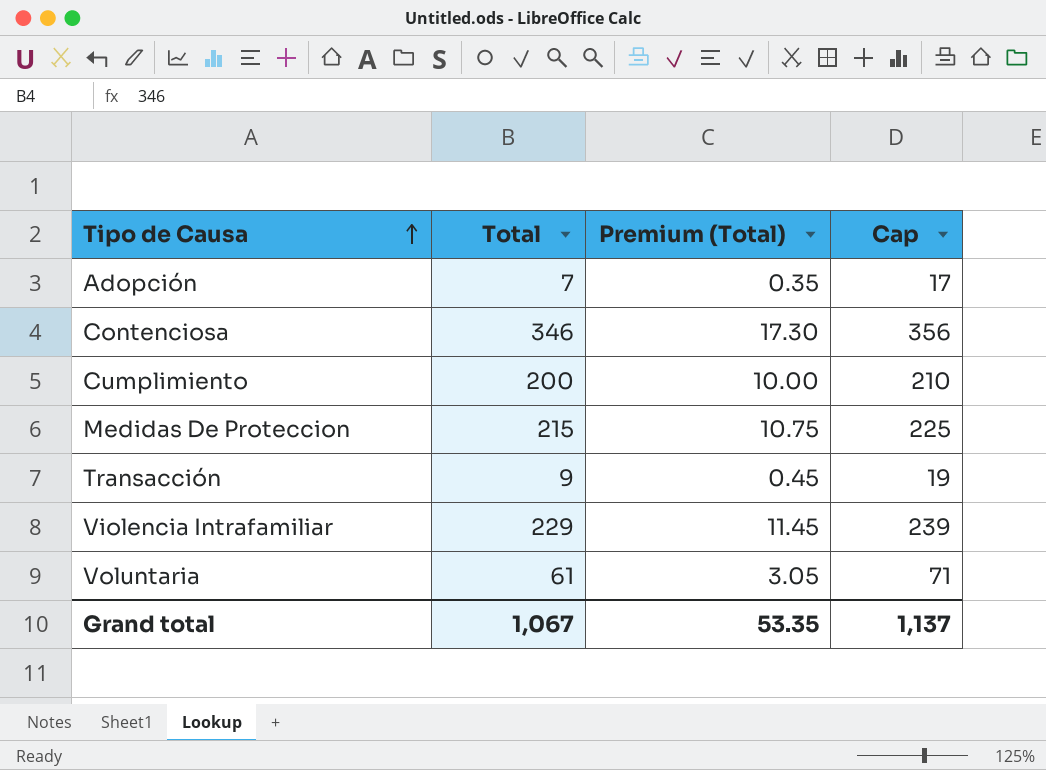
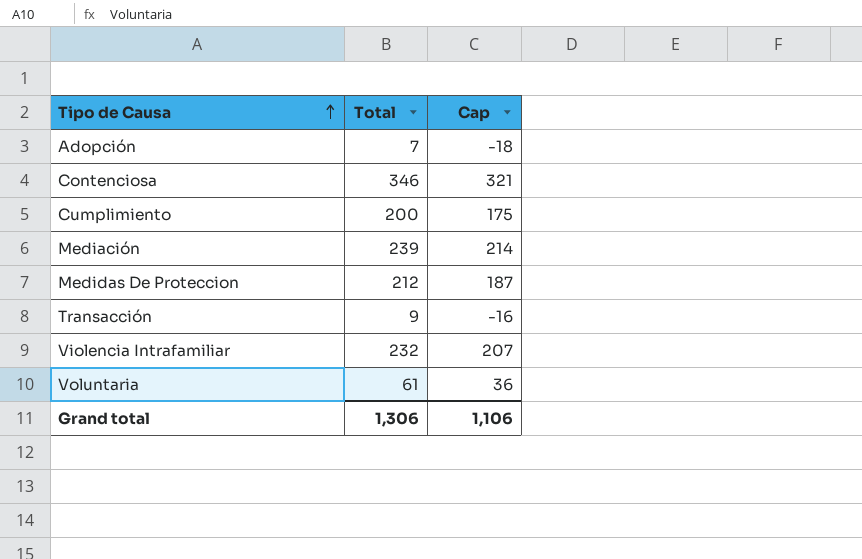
column Premium (Total) | formula: [Total] * 0.05 -> none
column Cap | formula: [Total] + 10 -> [Total] - 25
row Mediación: none -> 239 | 214
Medidas De Proteccion | Total: 215 -> 212
Violencia Intrafamiliar | Total: 229 -> 232
Grand total | Total: 1,067 -> 1,306
Grand total | Cap: 1,137 -> 1,106

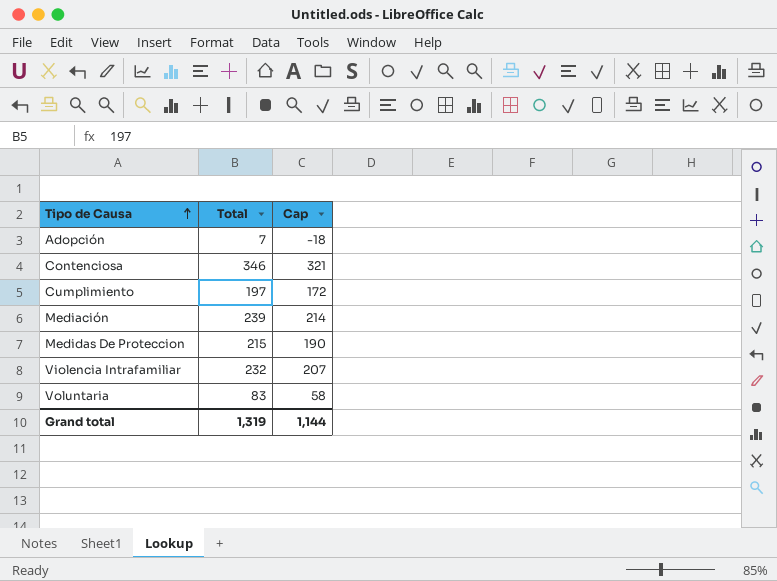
row Transacción: 9 | -16 -> none
Cumplimiento | Total: 200 -> 197
Cumplimiento | Cap: 175 -> 172
Medidas De Proteccion | Total: 212 -> 215
Medidas De Proteccion | Cap: 187 -> 190
Voluntaria | Total: 61 -> 83
Voluntaria | Cap: 36 -> 58
Grand total | Total: 1,306 -> 1,319
Grand total | Cap: 1,106 -> 1,144

